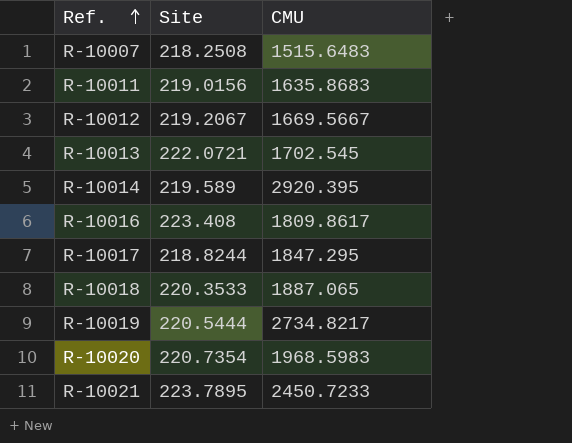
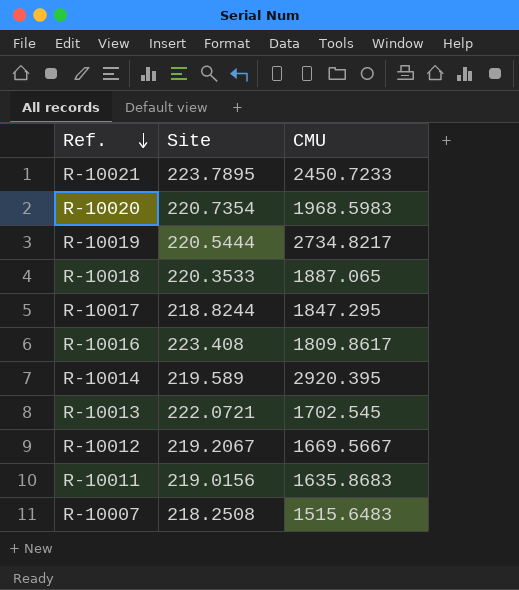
row order: Ref. ascending -> Ref. descending

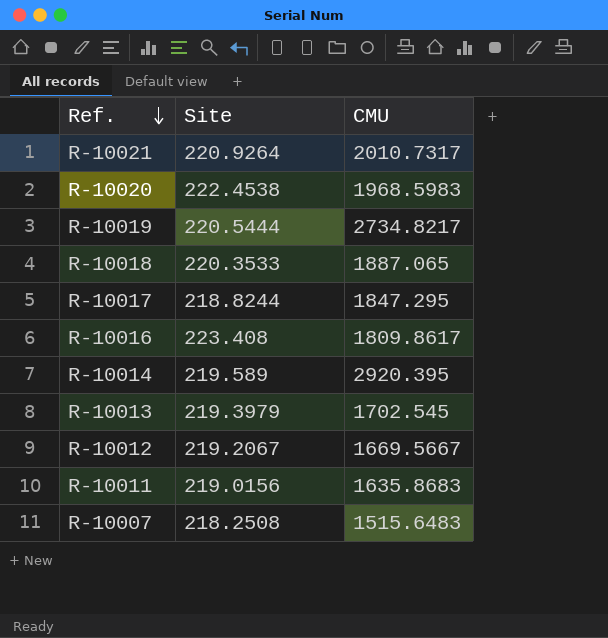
R-10021 | Site: 223.7895 -> 220.9264
R-10021 | CMU: 2450.7233 -> 2010.7317
R-10020 | Site: 220.7354 -> 222.4538
R-10013 | Site: 222.0721 -> 219.3979

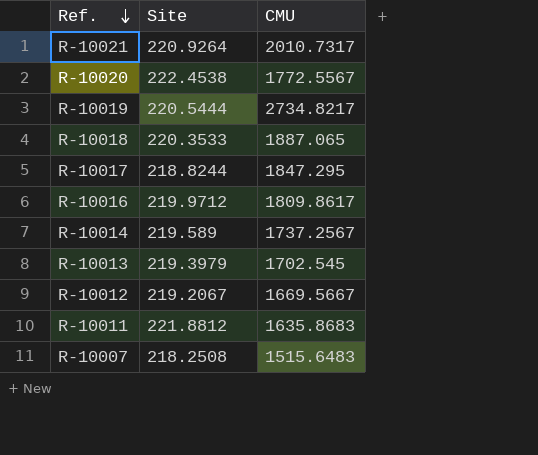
R-10020 | CMU: 1968.5983 -> 1772.5567
R-10016 | Site: 223.408 -> 219.9712
R-10014 | CMU: 2920.395 -> 1737.2567
R-10011 | Site: 219.0156 -> 221.8812

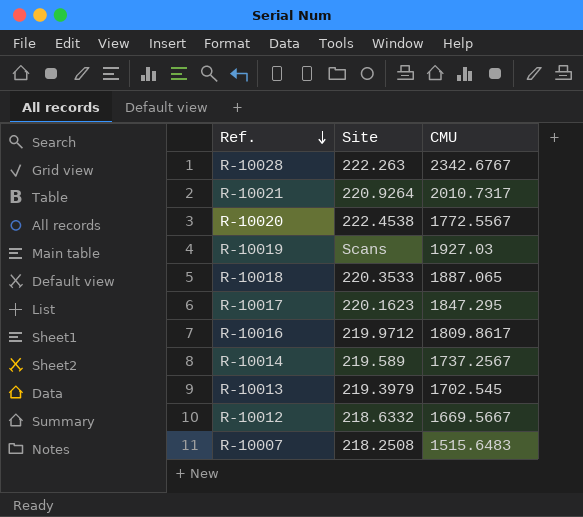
row R-10011: 221.8812 | 1635.8683 -> none
row R-10028: none -> 222.263 | 2342.6767
R-10019 | Site: 220.5444 -> Scans
R-10019 | CMU: 2734.8217 -> 1927.03
R-10017 | Site: 218.8244 -> 220.1623
R-10012 | Site: 219.2067 -> 218.6332

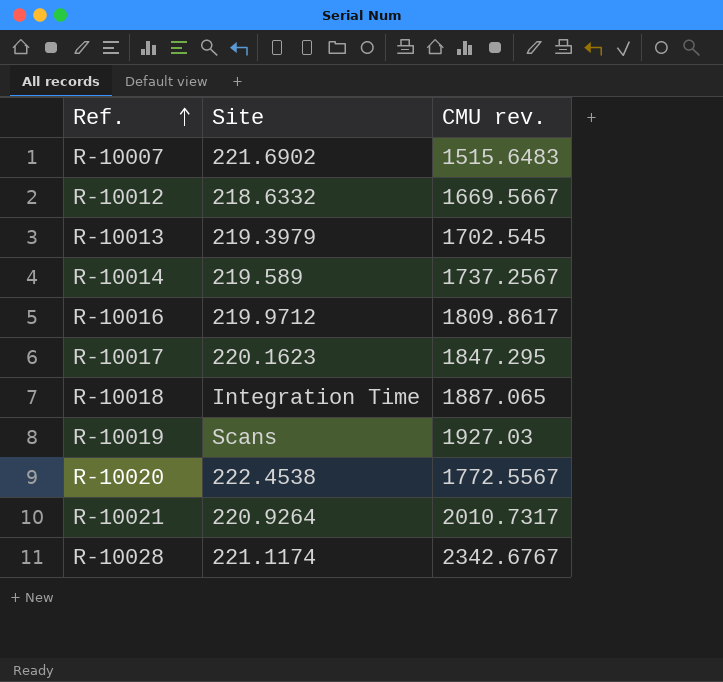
row order: Ref. descending -> Ref. ascending
column name: CMU -> CMU rev.
R-10007 | Site: 218.2508 -> 221.6902
R-10018 | Site: 220.3533 -> Integration Time
R-10028 | Site: 222.263 -> 221.1174

